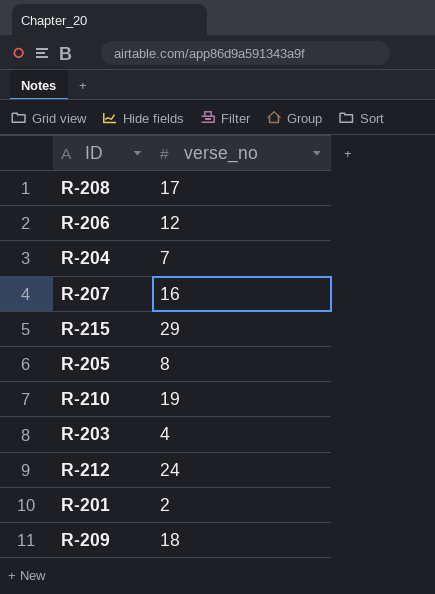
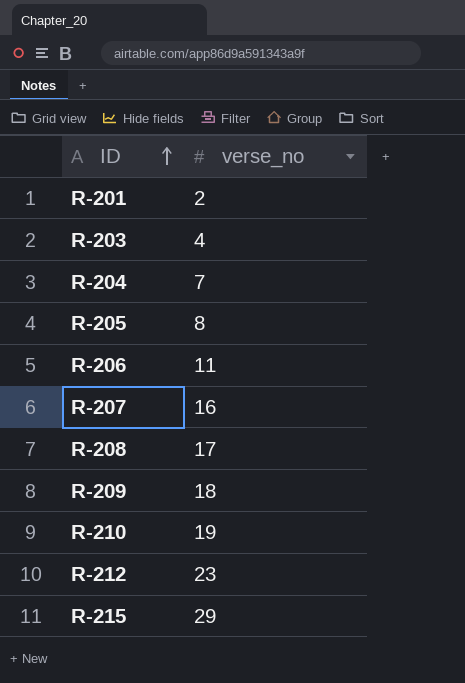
row order: none -> ID ascending
R-206 | verse_no: 12 -> 11
R-212 | verse_no: 24 -> 23

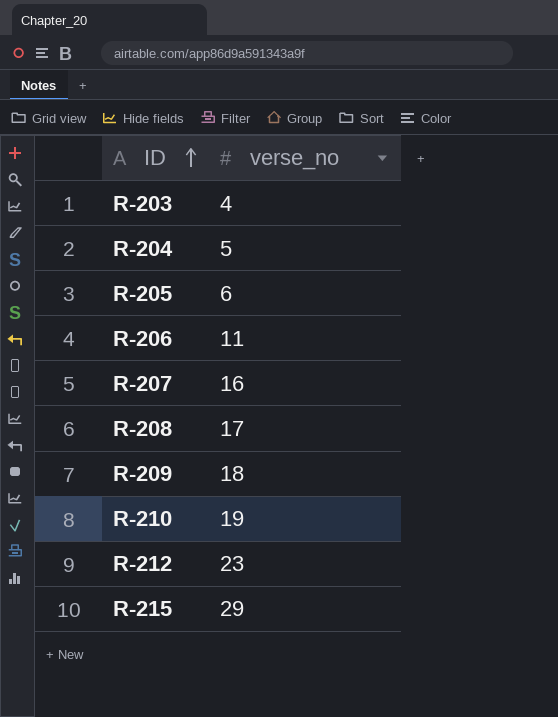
row R-201: 2 -> none
R-204 | verse_no: 7 -> 5
R-205 | verse_no: 8 -> 6

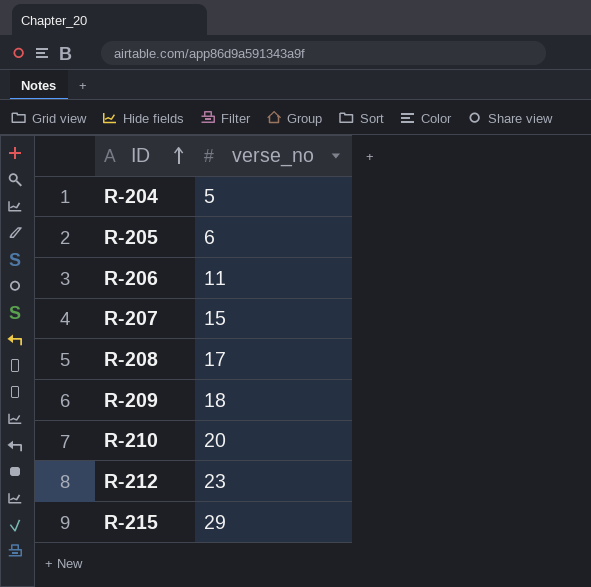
row R-203: 4 -> none
R-207 | verse_no: 16 -> 15
R-210 | verse_no: 19 -> 20

